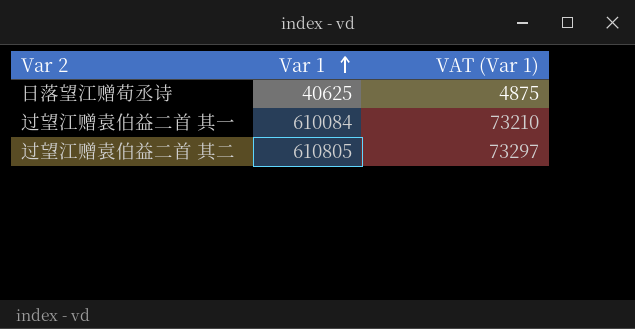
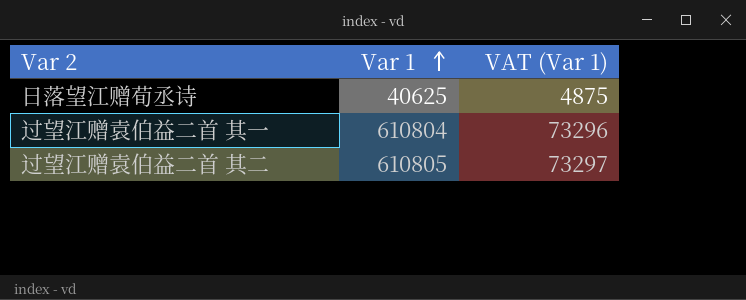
过望江赠袁伯益二首 其一 | Var 1: 610084 -> 610804
过望江赠袁伯益二首 其一 | VAT (Var 1): 73210 -> 73296

